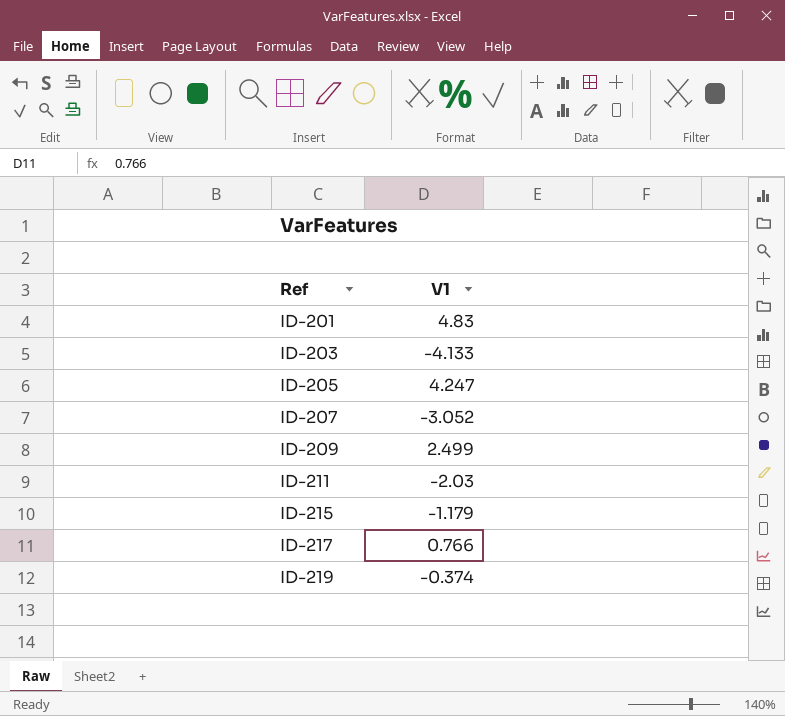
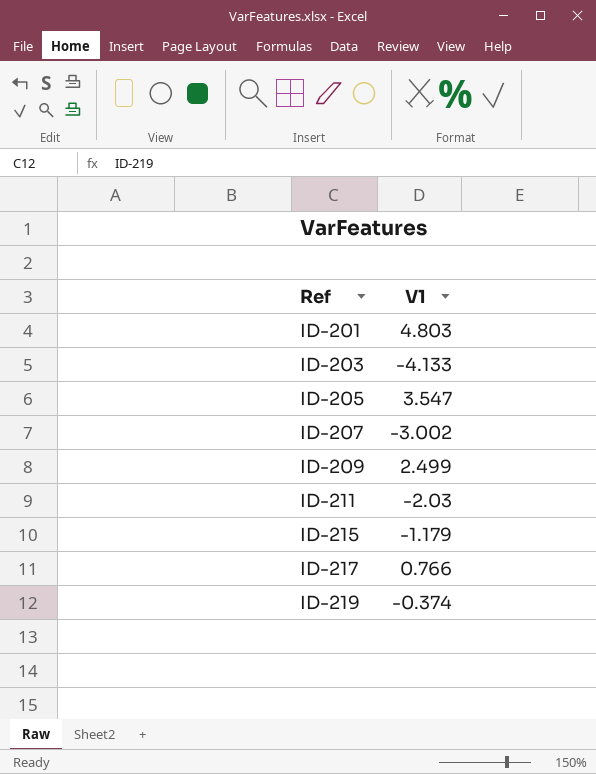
ID-201 | V1: 4.83 -> 4.803
ID-205 | V1: 4.247 -> 3.547
ID-207 | V1: -3.052 -> -3.002

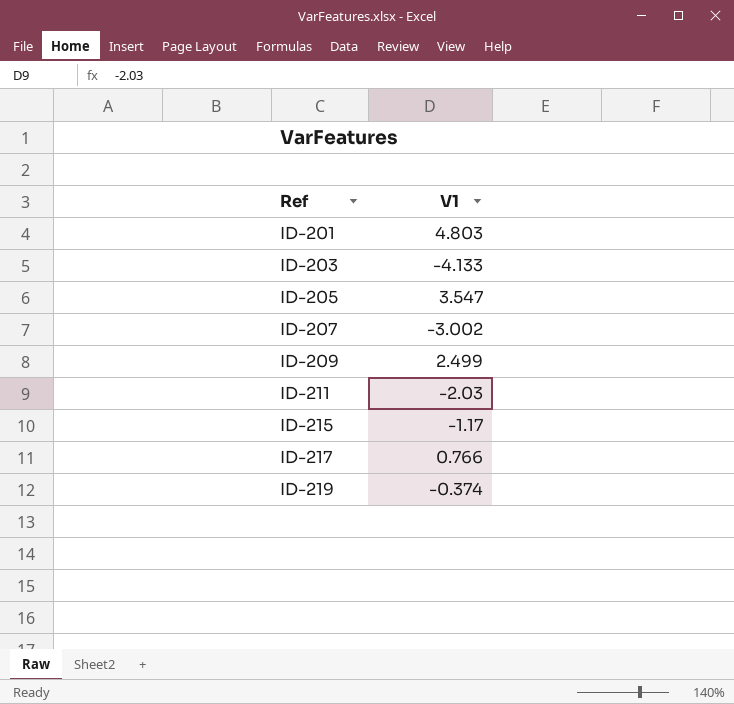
ID-215 | V1: -1.179 -> -1.17

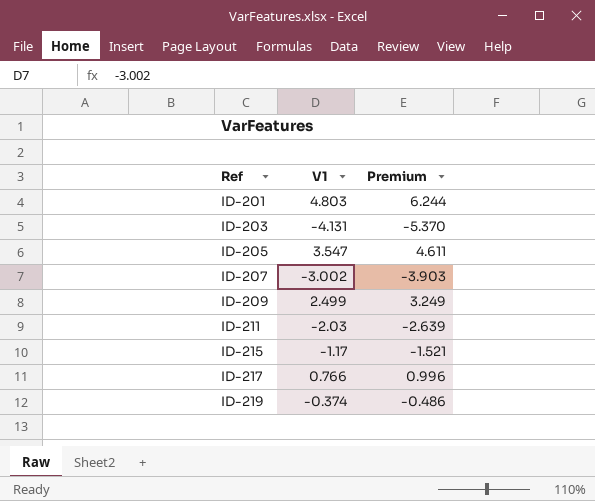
column Premium | formula: none -> [V1] * 1.3
ID-203 | V1: -4.133 -> -4.131

